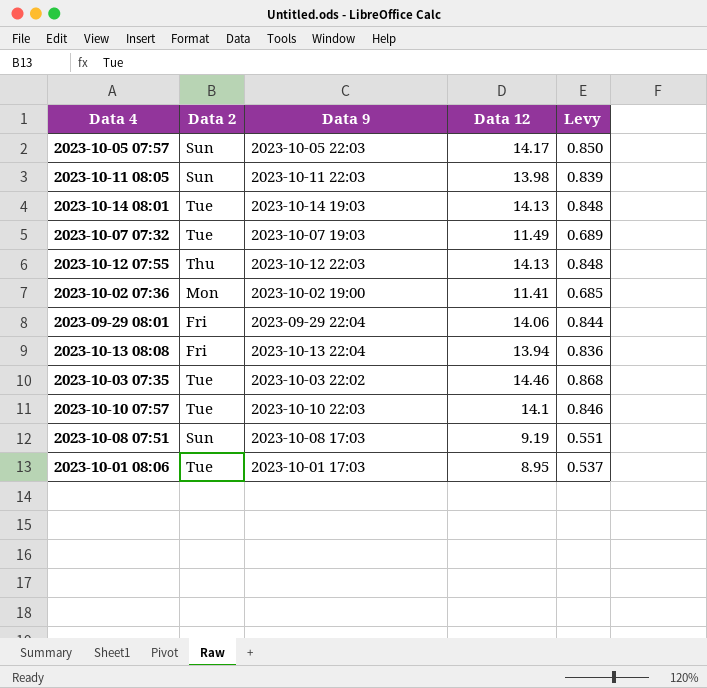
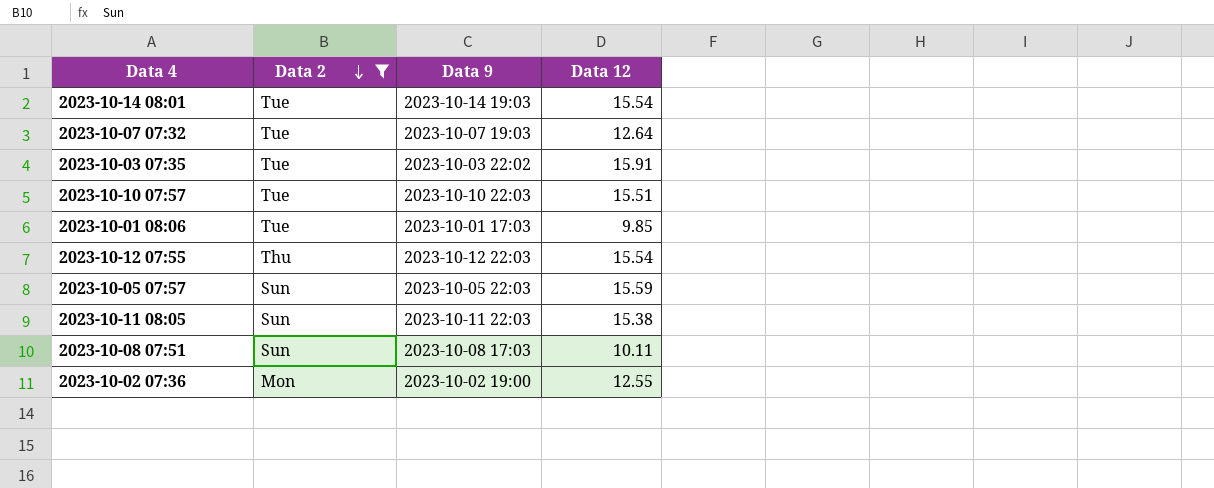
filter: none -> Data 2 != Fri
row order: none -> Data 2 descending
column Levy | formula: [Data 12] * 0.06 -> none
2023-10-14 08:01 | Data 12: 14.13 -> 15.54
2023-10-07 07:32 | Data 12: 11.49 -> 12.64
2023-10-03 07:35 | Data 12: 14.46 -> 15.91
2023-10-10 07:57 | Data 12: 14.1 -> 15.51
2023-10-01 08:06 | Data 12: 8.95 -> 9.85
2023-10-12 07:55 | Data 12: 14.13 -> 15.54
2023-10-05 07:57 | Data 12: 14.17 -> 15.59
2023-10-11 08:05 | Data 12: 13.98 -> 15.38
2023-10-08 07:51 | Data 12: 9.19 -> 10.11
2023-10-02 07:36 | Data 12: 11.41 -> 12.55

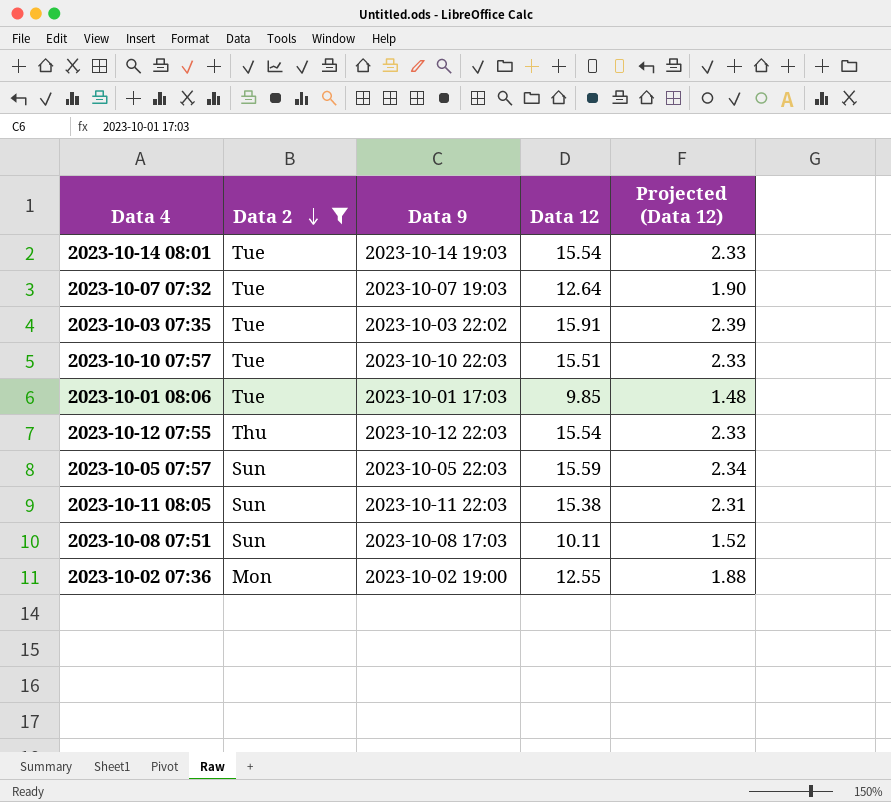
column Projected (Data 12) | formula: none -> [Data 12] * 0.15

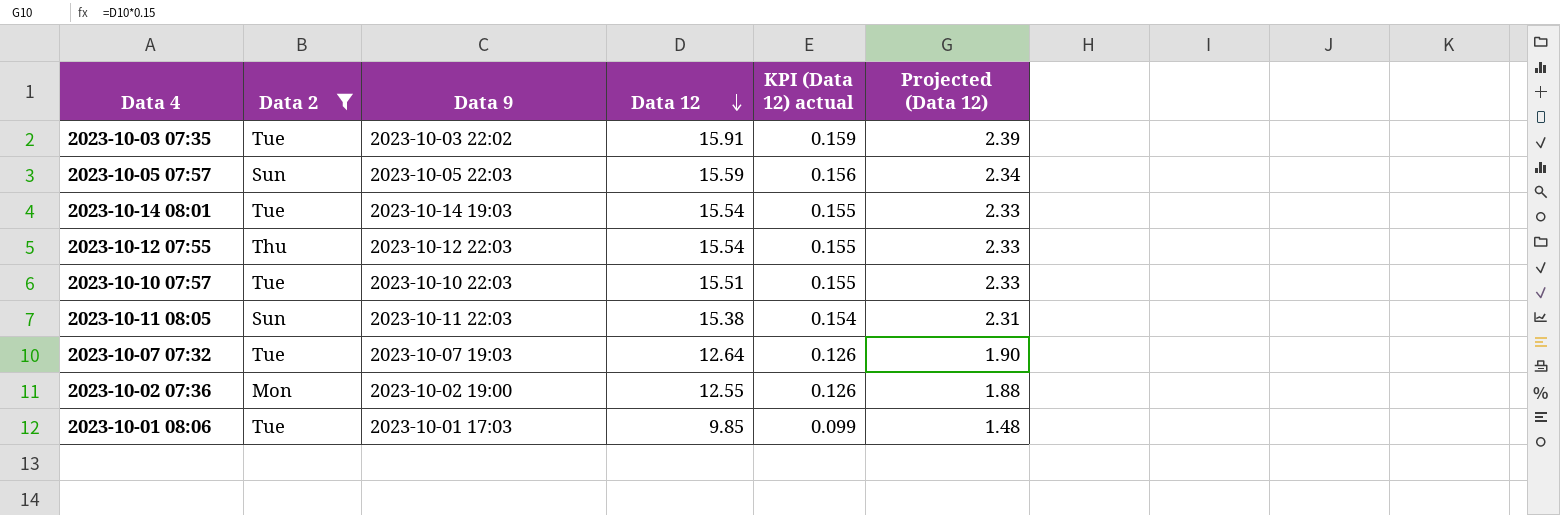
row order: Data 2 descending -> Data 12 descending
column KPI (Data 12) actual | formula: none -> [Data 12] * 0.01
row 2023-10-08 07:51: Sun | 2023-10-08 17:03 | 10.11 | 1.52 -> none

